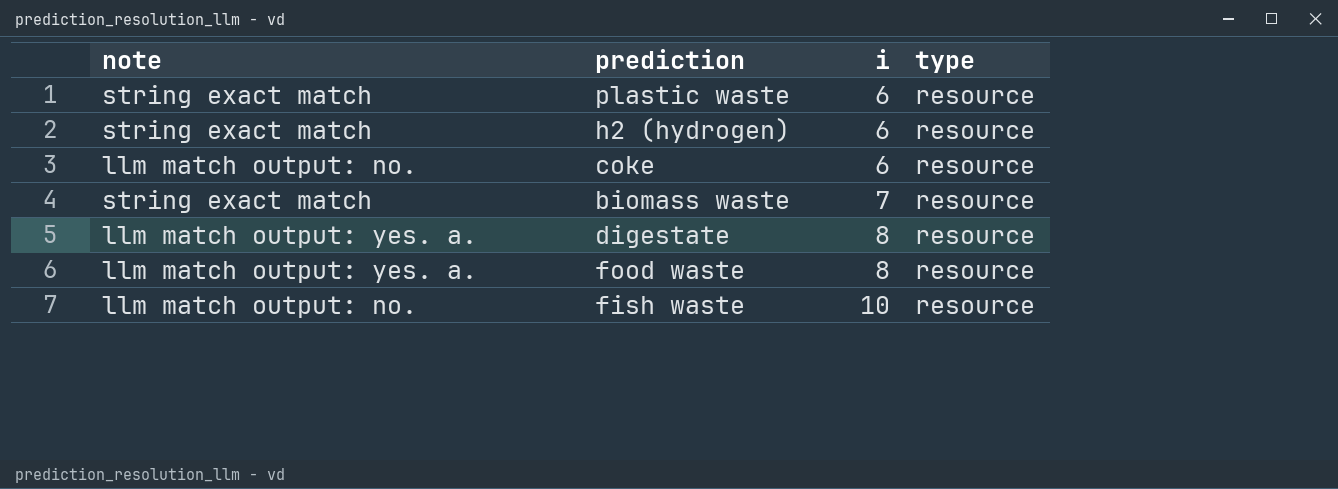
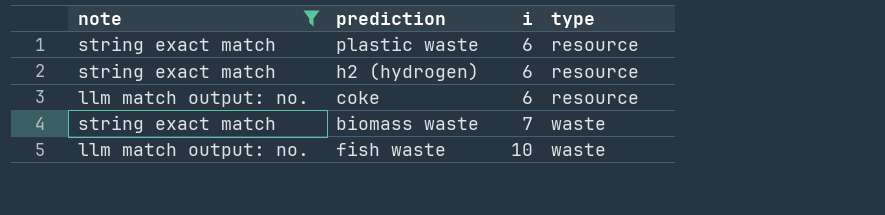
filter: none -> note != llm match output: yes. a.
biomass waste | type: resource -> waste
fish waste | type: resource -> waste

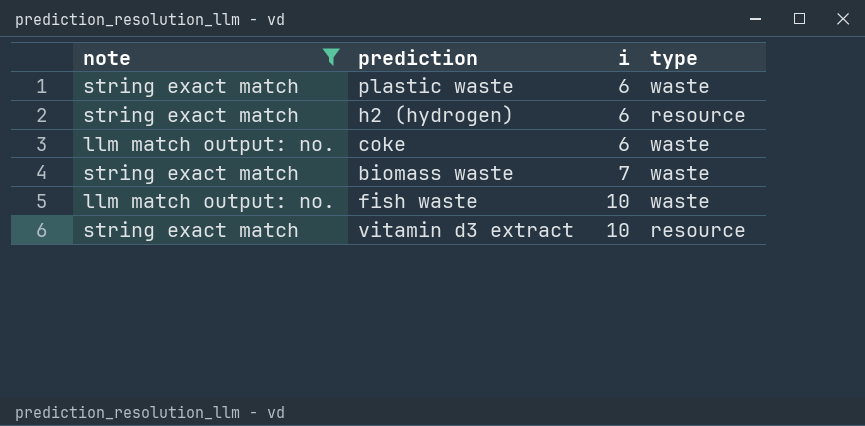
plastic waste | type: resource -> waste
coke | type: resource -> waste
row vitamin d3 extract: none -> string exact match | 10 | resource

